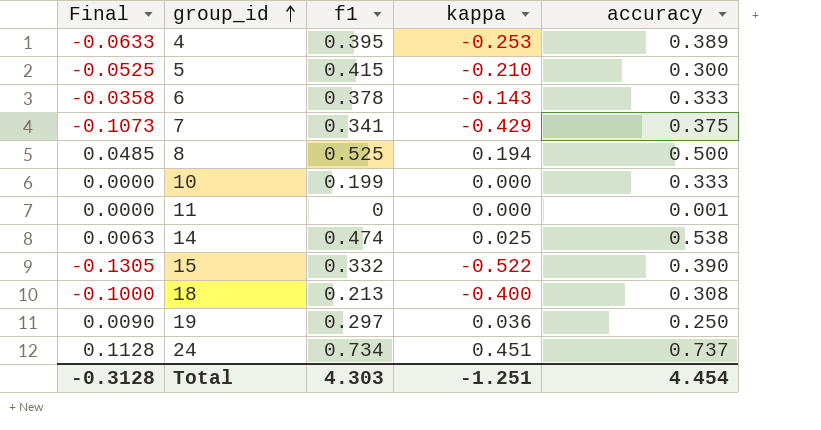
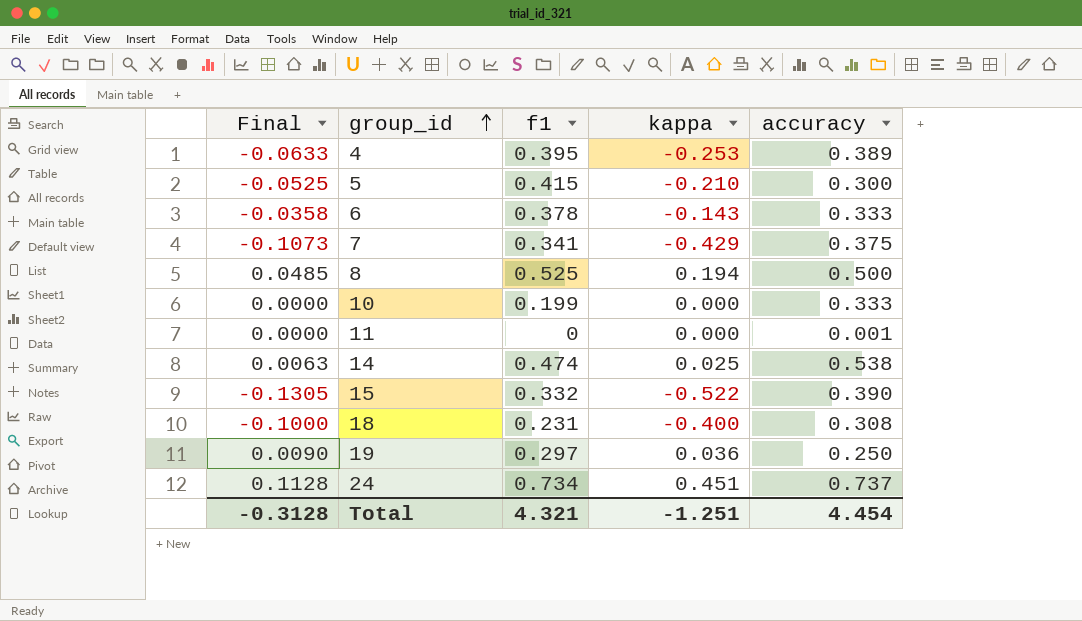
18 | f1: 0.213 -> 0.231
Total | f1: 4.303 -> 4.321

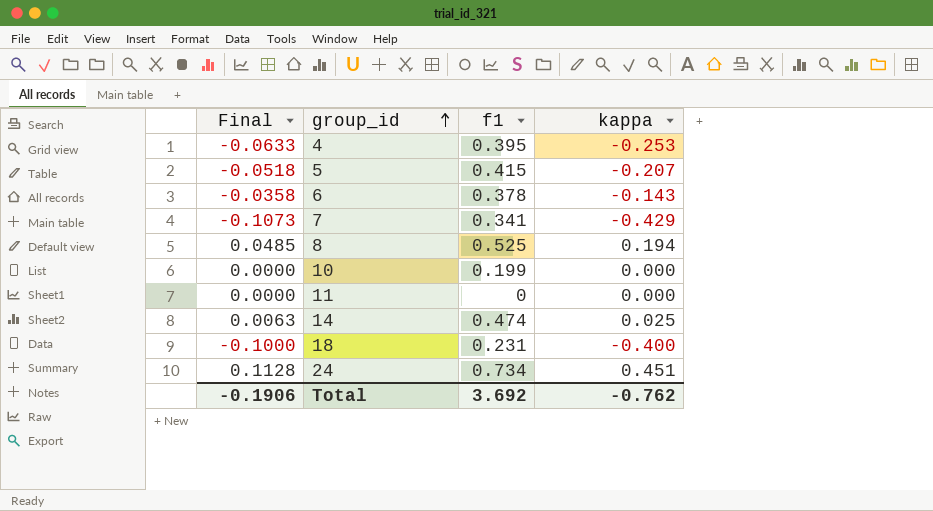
column accuracy | position: 5 -> none
row 15: -0.1305 | 0.332 | -0.522 | 0.390 -> none
row 19: 0.0090 | 0.297 | 0.036 | 0.250 -> none
5 | Final: -0.0525 -> -0.0518
5 | kappa: -0.210 -> -0.207
Total | Final: -0.3128 -> -0.1906
Total | f1: 4.321 -> 3.692
Total | kappa: -1.251 -> -0.762

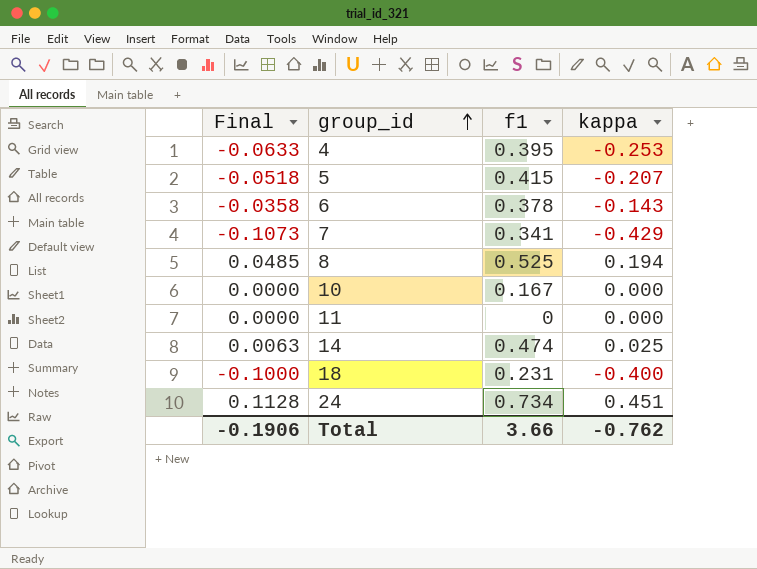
10 | f1: 0.199 -> 0.167
Total | f1: 3.692 -> 3.66

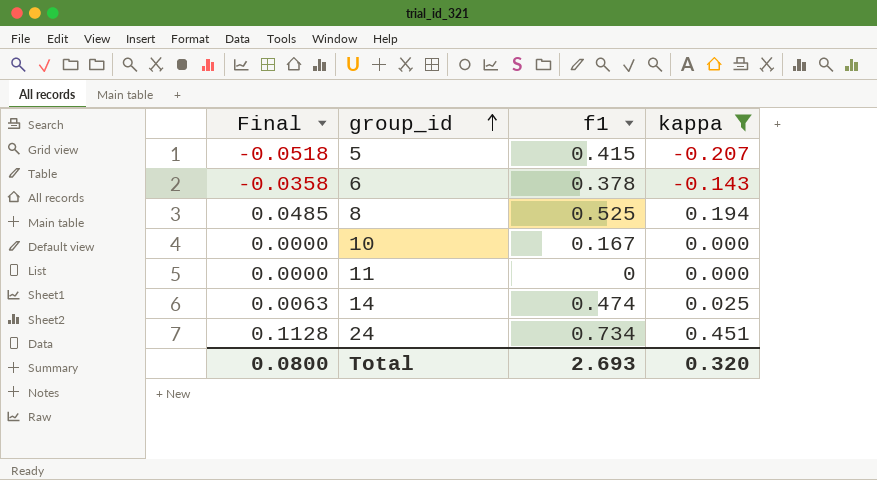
filter: none -> kappa >= -0.207
Total | Final: -0.1906 -> 0.0800
Total | f1: 3.66 -> 2.693
Total | kappa: -0.762 -> 0.320

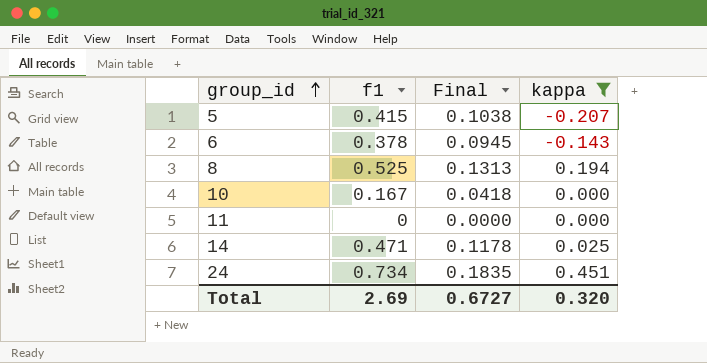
column Final | formula: [kappa] * 0.25 -> [f1] * 0.25
column Final | position: 1 -> 3
14 | f1: 0.474 -> 0.471
Total | f1: 2.693 -> 2.69
Total | Final: 0.0800 -> 0.6727

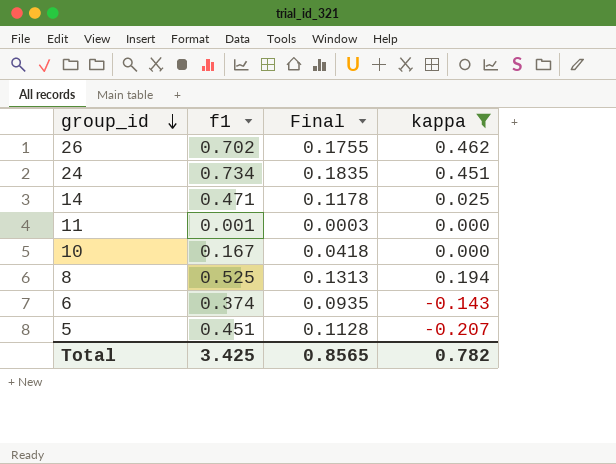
row order: group_id ascending -> group_id descending
row 26: none -> 0.702 | 0.1755 | 0.462
11 | f1: 0 -> 0.001
11 | Final: 0.0000 -> 0.0003
6 | f1: 0.378 -> 0.374
6 | Final: 0.0945 -> 0.0935
5 | f1: 0.415 -> 0.451
5 | Final: 0.1038 -> 0.1128
Total | f1: 2.69 -> 3.425
Total | Final: 0.6727 -> 0.8565
Total | kappa: 0.320 -> 0.782

